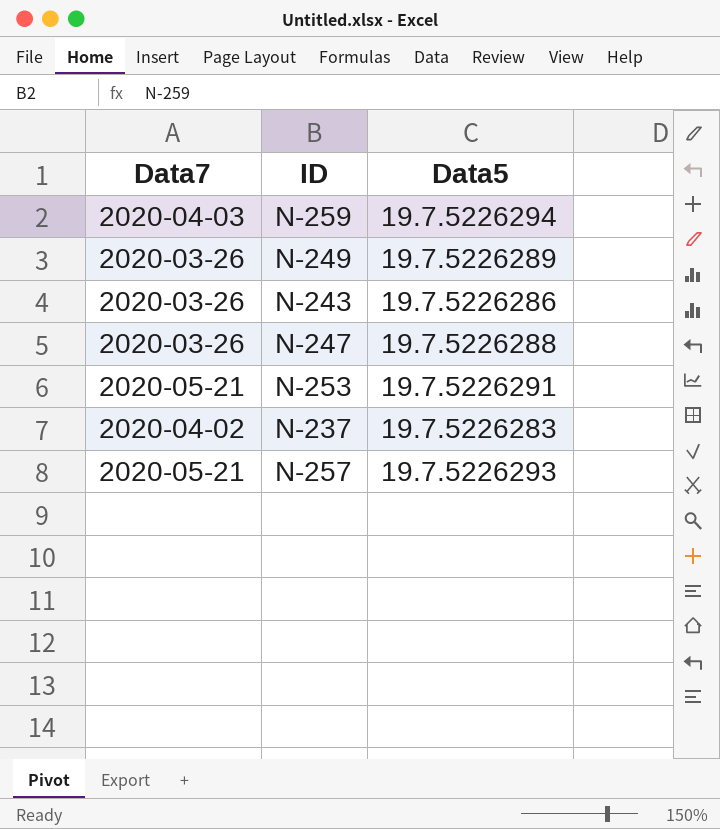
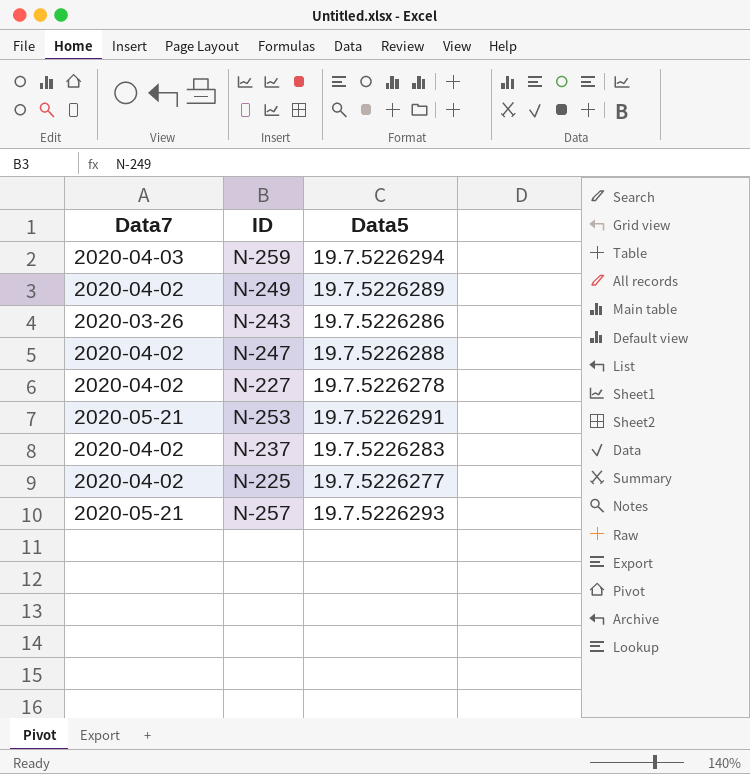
N-249 | Data7: 2020-03-26 -> 2020-04-02
N-247 | Data7: 2020-03-26 -> 2020-04-02
row N-227: none -> 2020-04-02 | 19.7.5226278
row N-225: none -> 2020-04-02 | 19.7.5226277

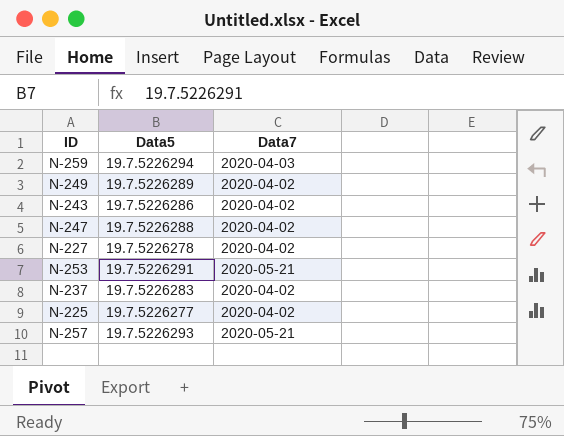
column Data7 | position: 1 -> 3
N-243 | Data7: 2020-03-26 -> 2020-04-02

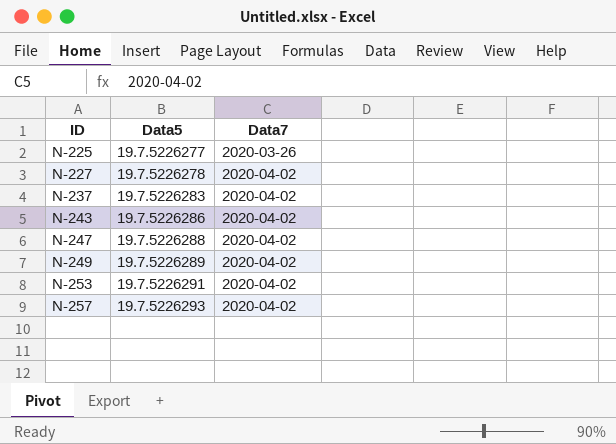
row order: none -> ID ascending
row N-259: 19.7.5226294 | 2020-04-03 -> none
N-225 | Data7: 2020-04-02 -> 2020-03-26
N-253 | Data7: 2020-05-21 -> 2020-04-02
N-257 | Data7: 2020-05-21 -> 2020-04-02

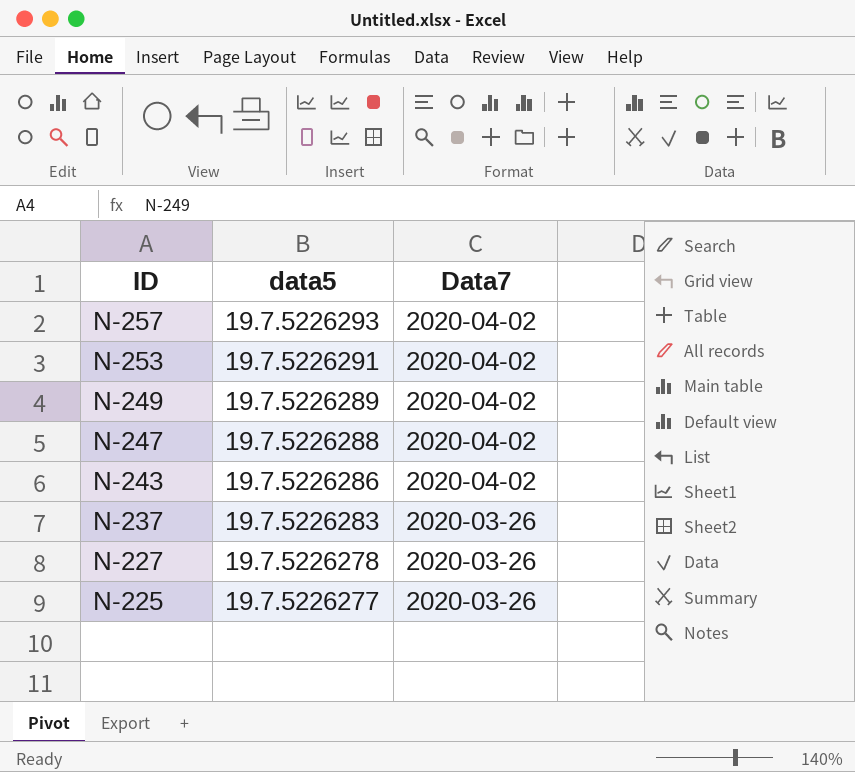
row order: ID ascending -> ID descending
column name: Data5 -> data5
N-237 | Data7: 2020-04-02 -> 2020-03-26
N-227 | Data7: 2020-04-02 -> 2020-03-26

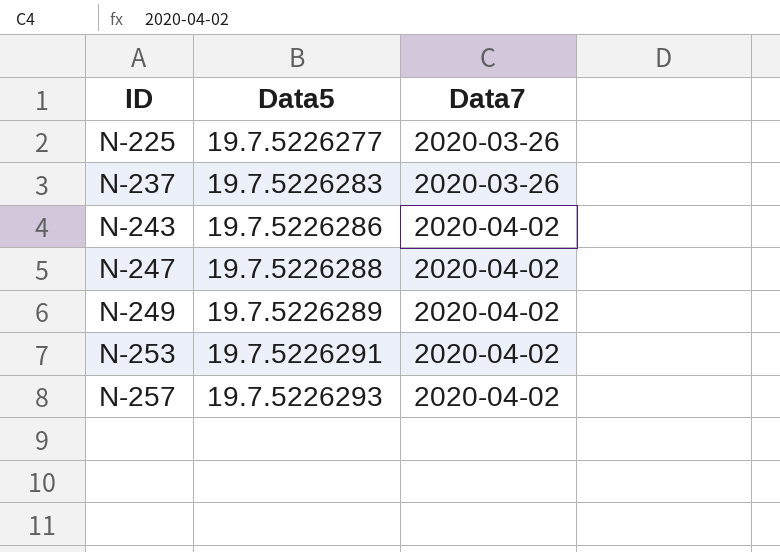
row order: ID descending -> ID ascending
column name: data5 -> Data5
row N-227: 19.7.5226278 | 2020-03-26 -> none

